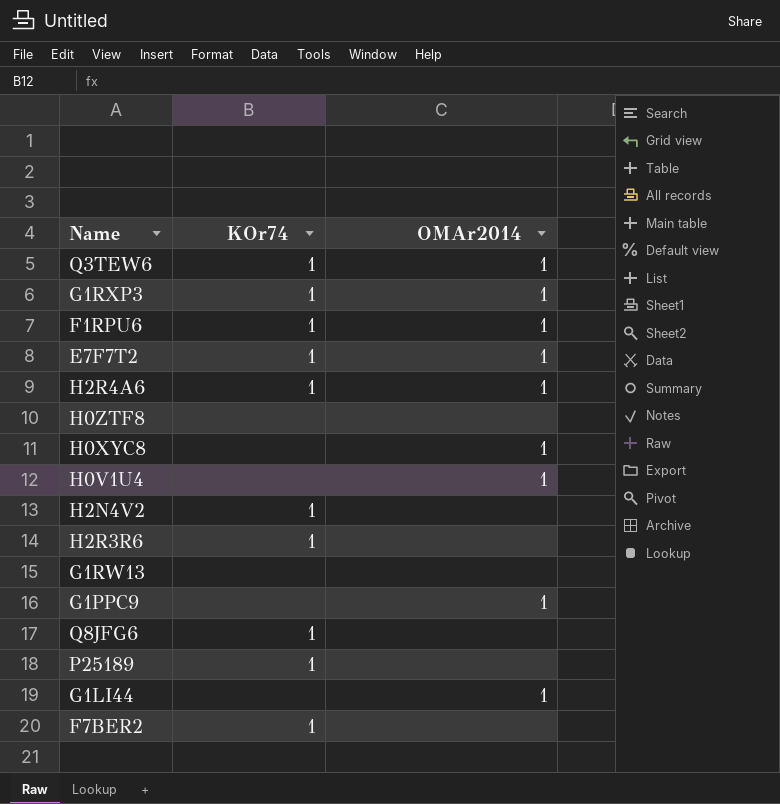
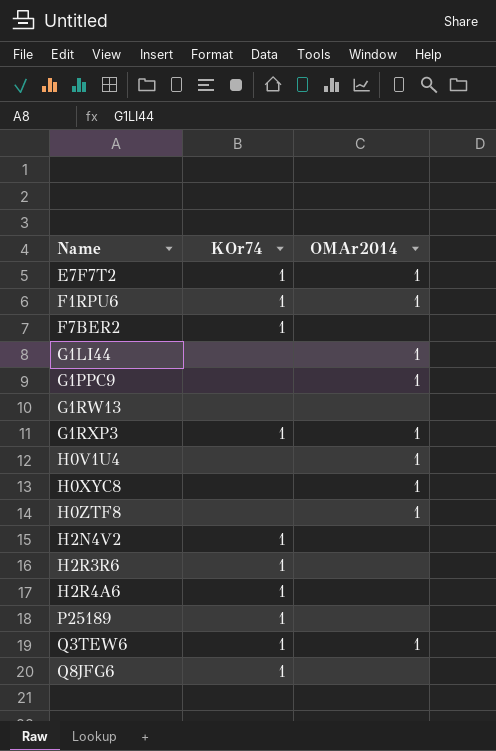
row order: none -> Name ascending
H0ZTF8 | OMAr2014: none -> 1
H2R4A6 | OMAr2014: 1 -> none

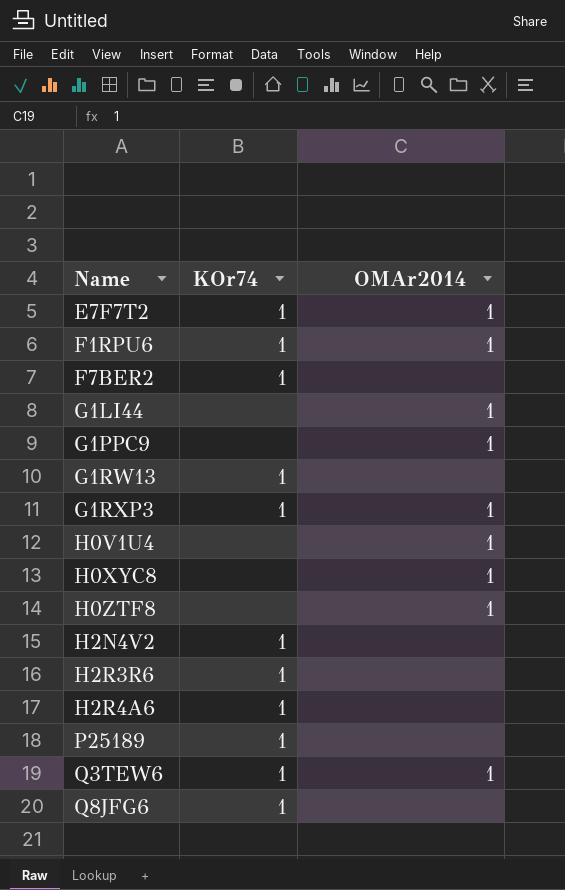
G1RW13 | KOr74: none -> 1

